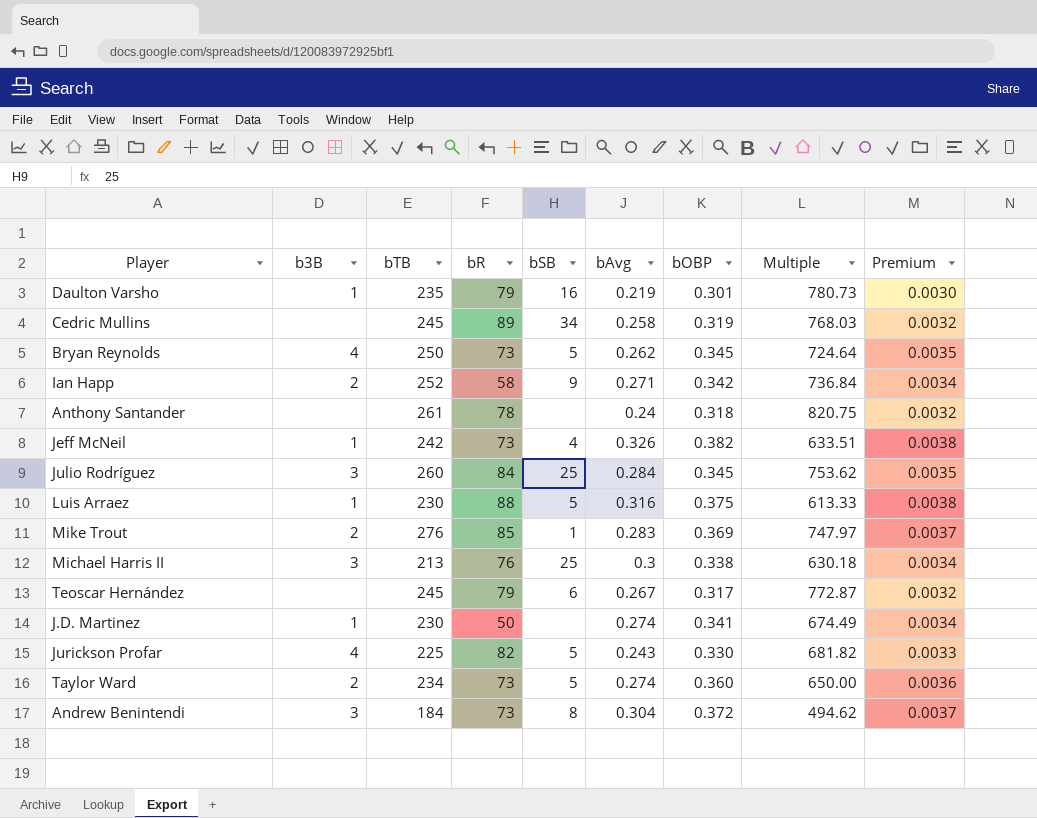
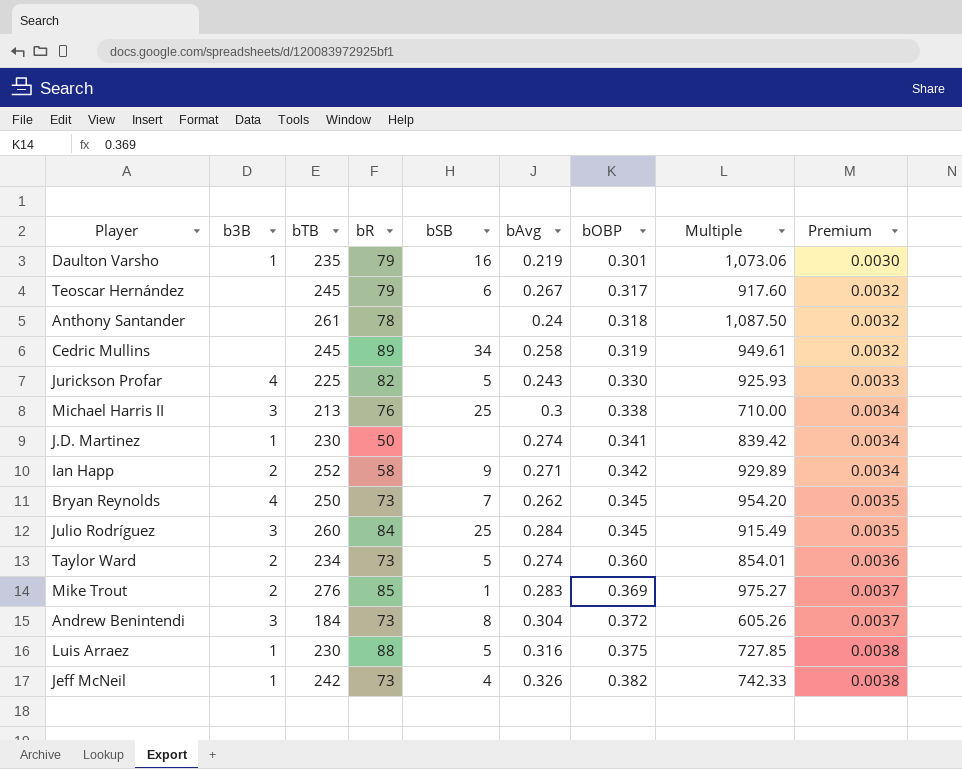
row order: none -> bOBP ascending
column Multiple | formula: [bTB] / [bOBP] -> [bTB] / [bAvg]
Bryan Reynolds | bSB: 5 -> 7

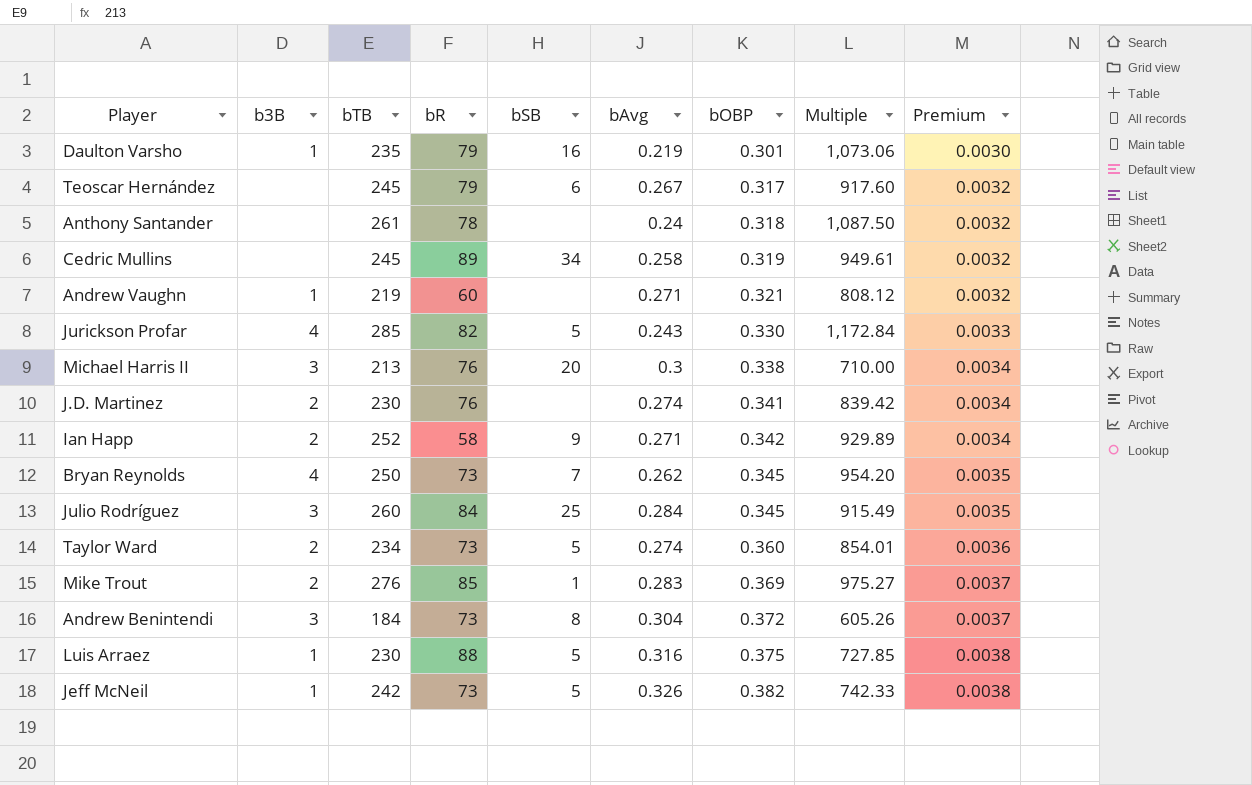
row Andrew Vaughn: none -> 1 | 219 | 60 | none | 0.271 | 0.321 | 808.12 | 0.0032
Jurickson Profar | bTB: 225 -> 285
Jurickson Profar | Multiple: 925.93 -> 1,172.84
Michael Harris II | bSB: 25 -> 20
J.D. Martinez | b3B: 1 -> 2
J.D. Martinez | bR: 50 -> 76
Jeff McNeil | bSB: 4 -> 5

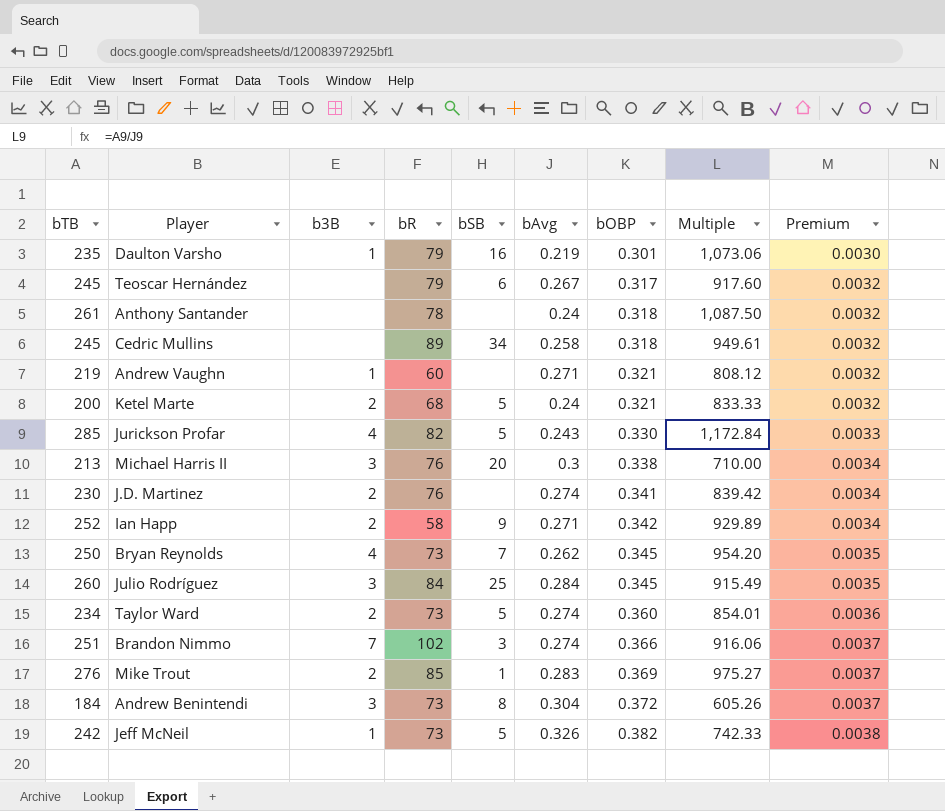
column bTB | position: 3 -> 1
row Luis Arraez: 1 | 230 | 88 | 5 | 0.316 | 0.375 | 727.85 | 0.0038 -> none
Cedric Mullins | bOBP: 0.319 -> 0.318
row Ketel Marte: none -> 200 | 2 | 68 | 5 | 0.24 | 0.321 | 833.33 | 0.0032
row Brandon Nimmo: none -> 251 | 7 | 102 | 3 | 0.274 | 0.366 | 916.06 | 0.0037

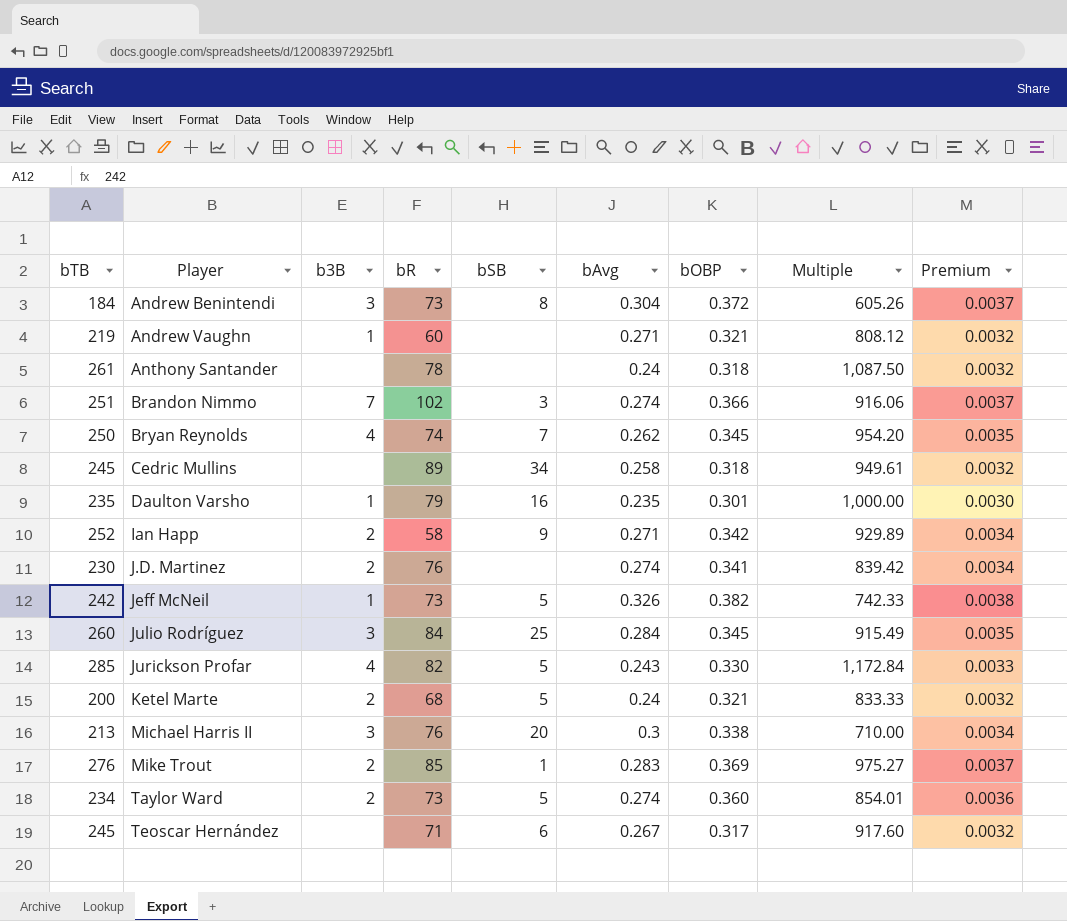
row order: bOBP ascending -> Player ascending
Bryan Reynolds | bR: 73 -> 74
Daulton Varsho | bAvg: 0.219 -> 0.235
Daulton Varsho | Multiple: 1,073.06 -> 1,000.00
Teoscar Hernández | bR: 79 -> 71

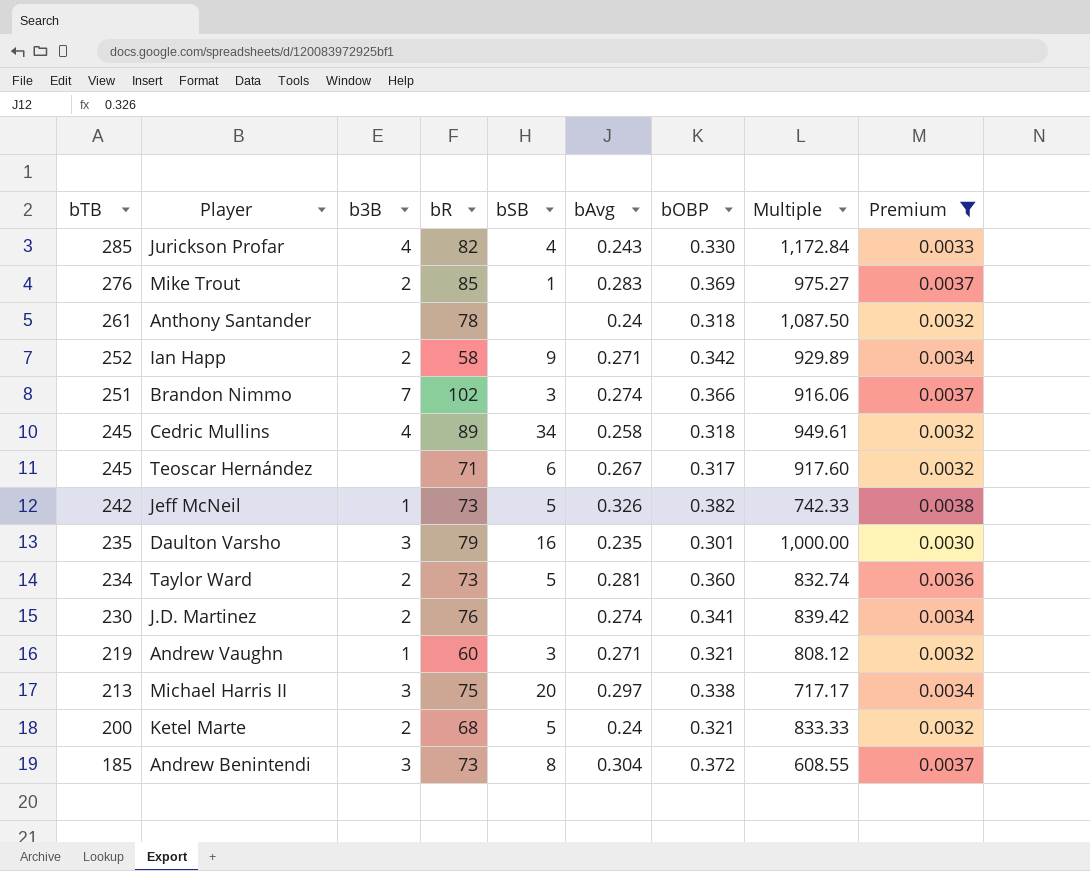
filter: none -> Premium != 0.0035
row order: Player ascending -> bTB descending
Jurickson Profar | bSB: 5 -> 4
Cedric Mullins | b3B: none -> 4
Daulton Varsho | b3B: 1 -> 3
Taylor Ward | bAvg: 0.274 -> 0.281
Taylor Ward | Multiple: 854.01 -> 832.74
Andrew Vaughn | bSB: none -> 3
Michael Harris II | bR: 76 -> 75
Michael Harris II | bAvg: 0.3 -> 0.297
Michael Harris II | Multiple: 710.00 -> 717.17
Andrew Benintendi | bTB: 184 -> 185
Andrew Benintendi | Multiple: 605.26 -> 608.55

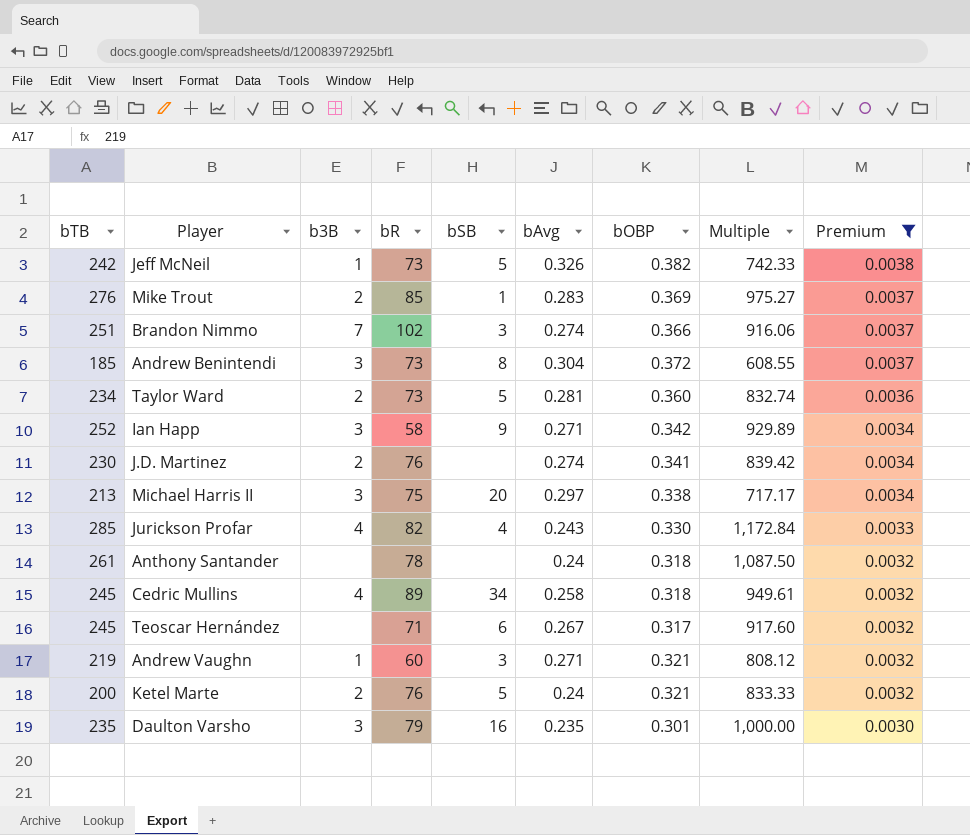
row order: bTB descending -> Premium descending
Ian Happ | b3B: 2 -> 3
Ketel Marte | bR: 68 -> 76

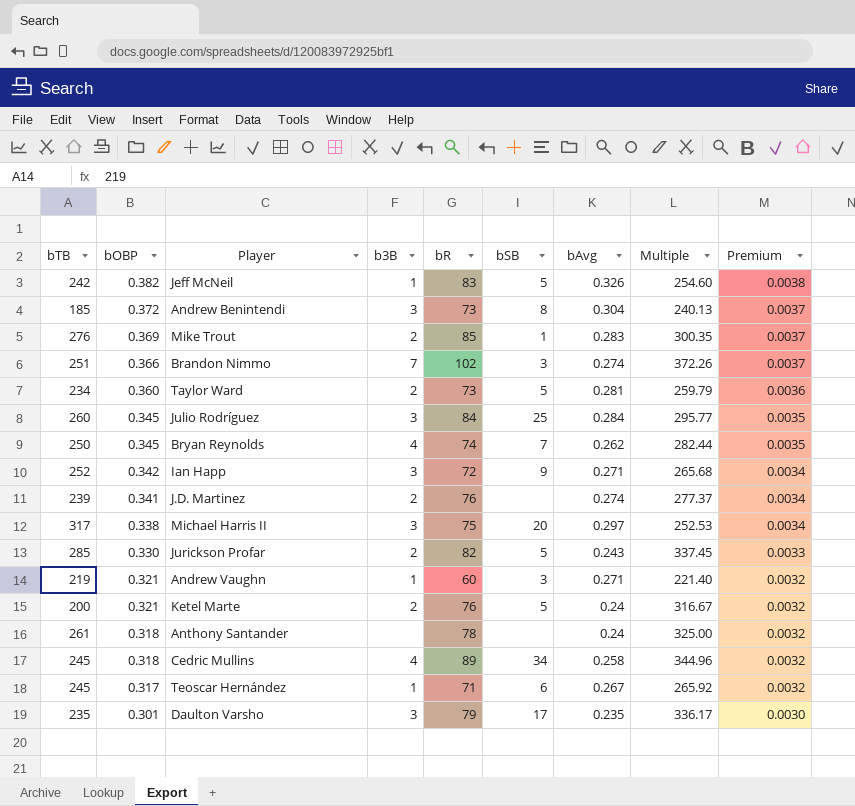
filter: Premium != 0.0035 -> none
row order: Premium descending -> bOBP descending
column bOBP | position: 7 -> 2
column Multiple | formula: [bTB] / [bAvg] -> [bR] / [bAvg]
Jeff McNeil | bR: 73 -> 83
Ian Happ | bR: 58 -> 72
J.D. Martinez | bTB: 230 -> 239
Michael Harris II | bTB: 213 -> 317
Jurickson Profar | b3B: 4 -> 2
Jurickson Profar | bSB: 4 -> 5
Teoscar Hernández | b3B: none -> 1
Daulton Varsho | bSB: 16 -> 17

